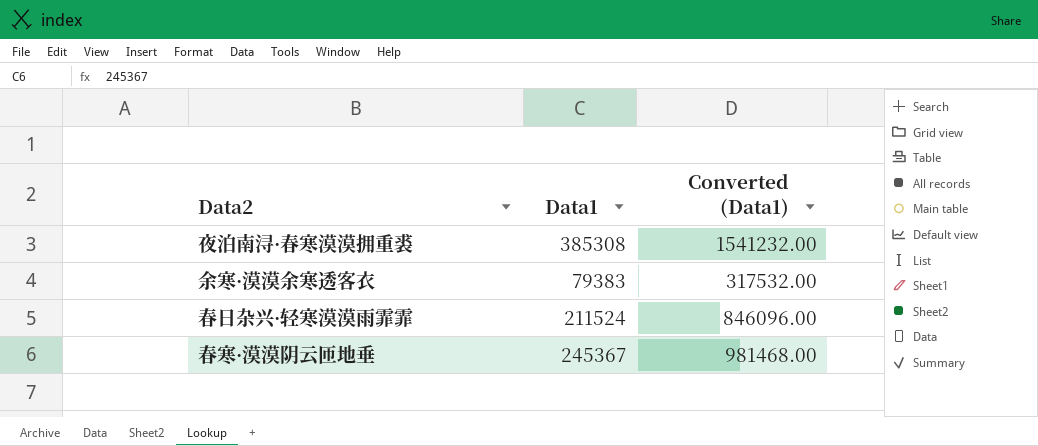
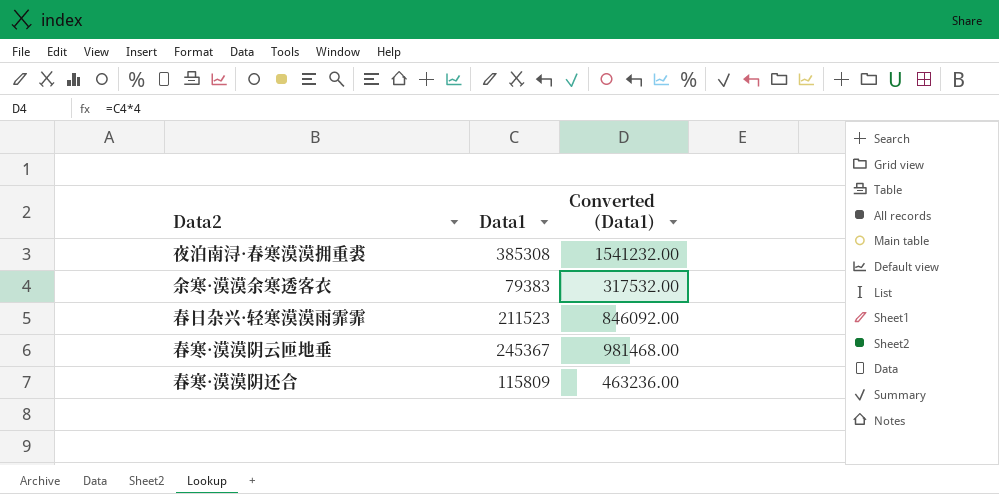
春日杂兴·轻寒漠漠雨霏霏 | Data1: 211524 -> 211523
春日杂兴·轻寒漠漠雨霏霏 | Converted (Data1): 846096.00 -> 846092.00
row 春寒·漠漠阴还合: none -> 115809 | 463236.00

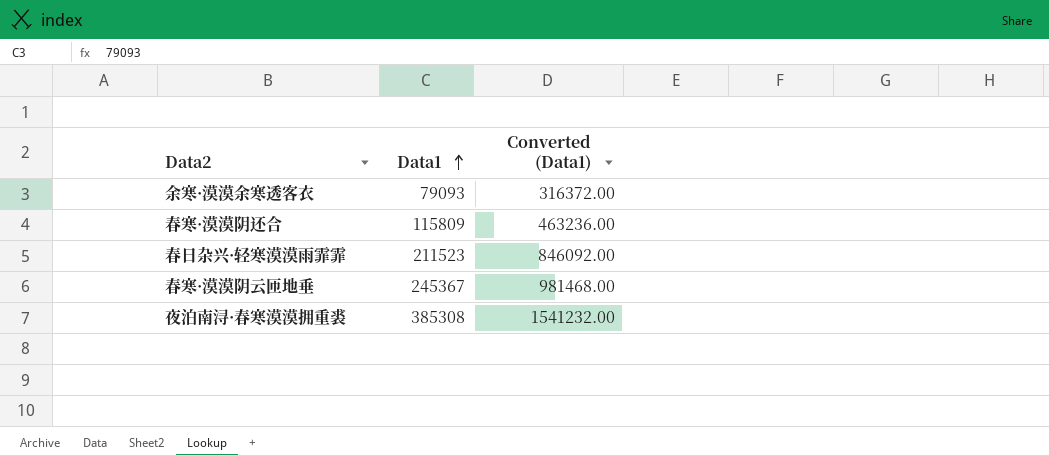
row order: none -> Data1 ascending
余寒·漠漠余寒透客衣 | Data1: 79383 -> 79093
余寒·漠漠余寒透客衣 | Converted (Data1): 317532.00 -> 316372.00

